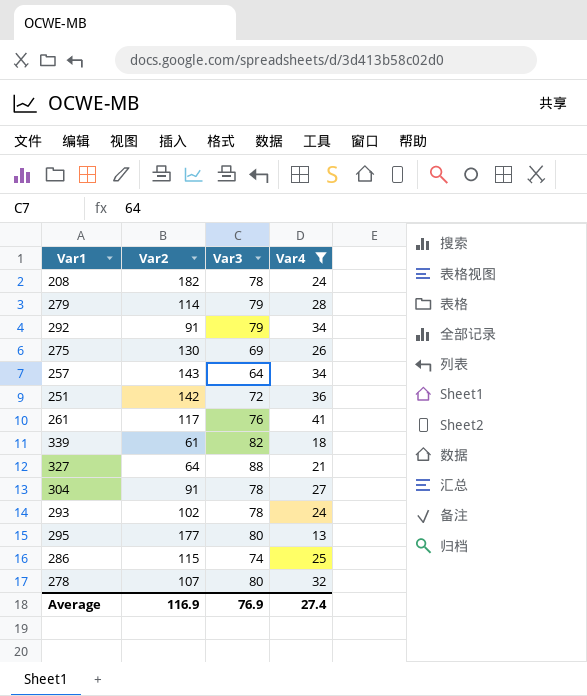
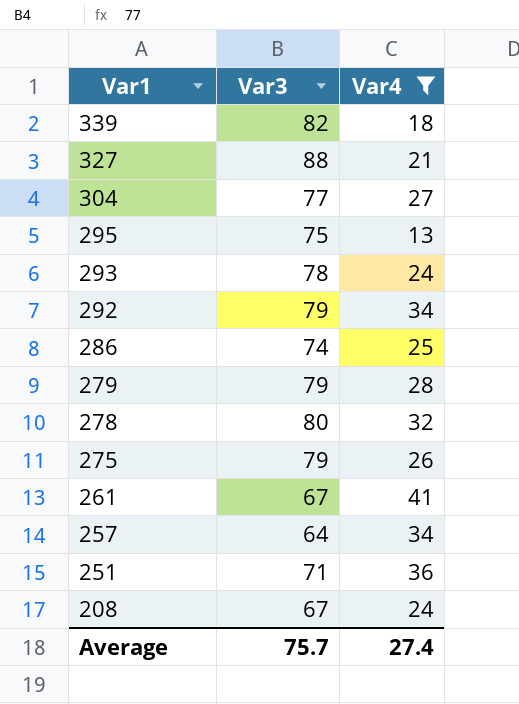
row order: none -> Var1 descending
column Var2 | position: 2 -> none
304 | Var3: 78 -> 77
295 | Var3: 80 -> 75
275 | Var3: 69 -> 79
261 | Var3: 76 -> 67
251 | Var3: 72 -> 71
208 | Var3: 78 -> 67
Average | Var3: 76.9 -> 75.7

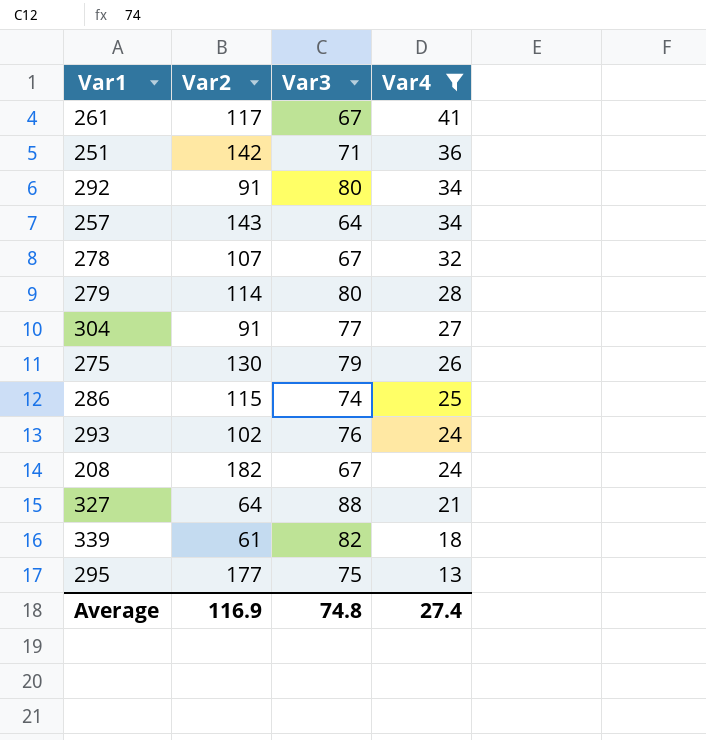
row order: Var1 descending -> Var4 descending
column Var2 | position: none -> 2
292 | Var3: 79 -> 80
278 | Var3: 80 -> 67
279 | Var3: 79 -> 80
293 | Var3: 78 -> 76
Average | Var3: 75.7 -> 74.8

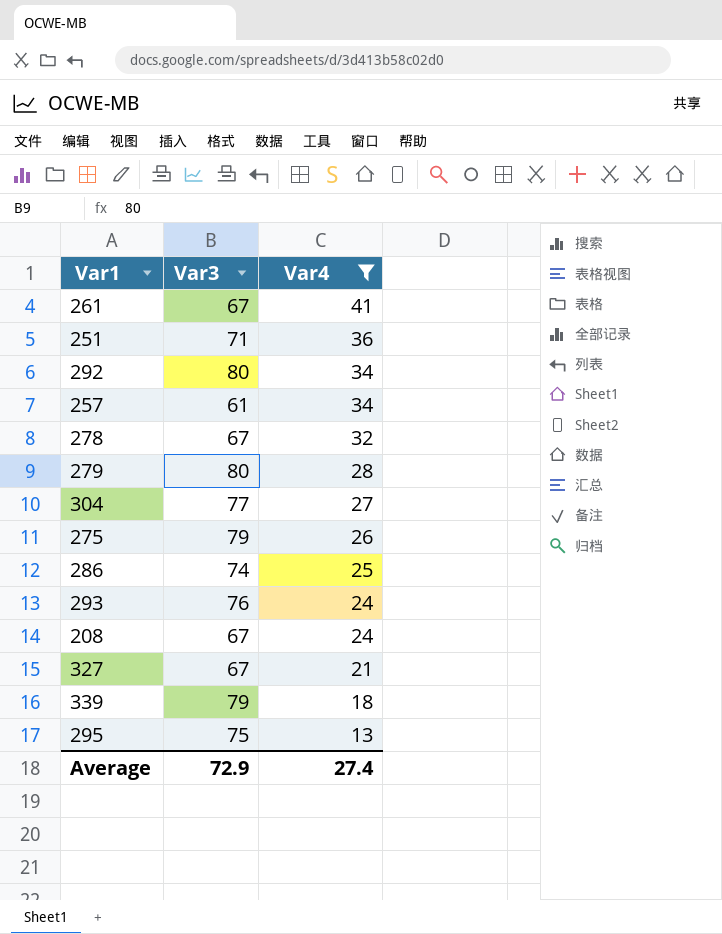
column Var2 | position: 2 -> none
257 | Var3: 64 -> 61
327 | Var3: 88 -> 67
339 | Var3: 82 -> 79
Average | Var3: 74.8 -> 72.9

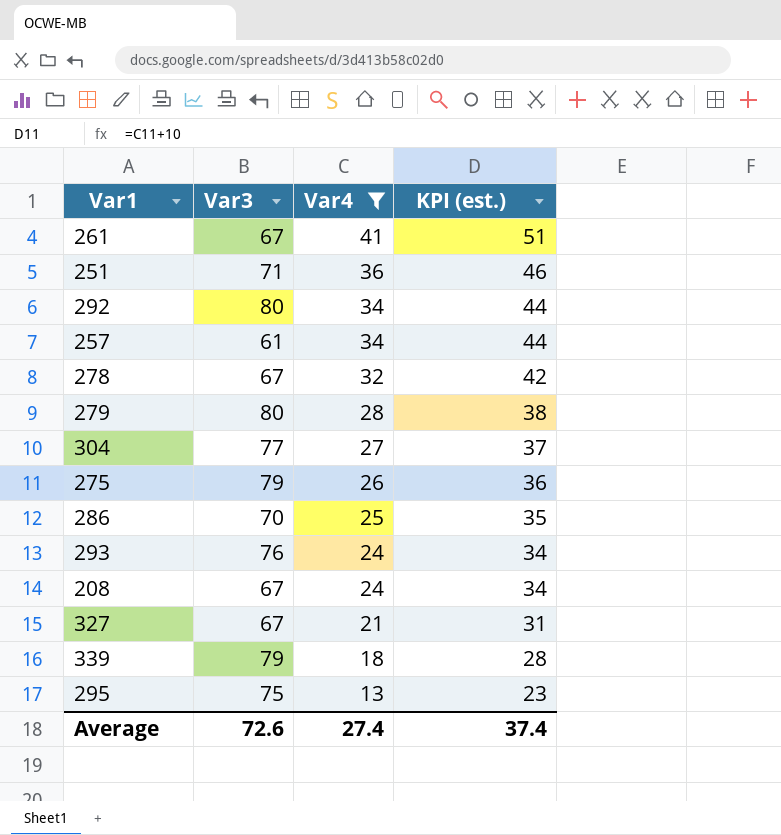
column KPI (est.) | formula: none -> [Var4] + 10
286 | Var3: 74 -> 70
Average | Var3: 72.9 -> 72.6

